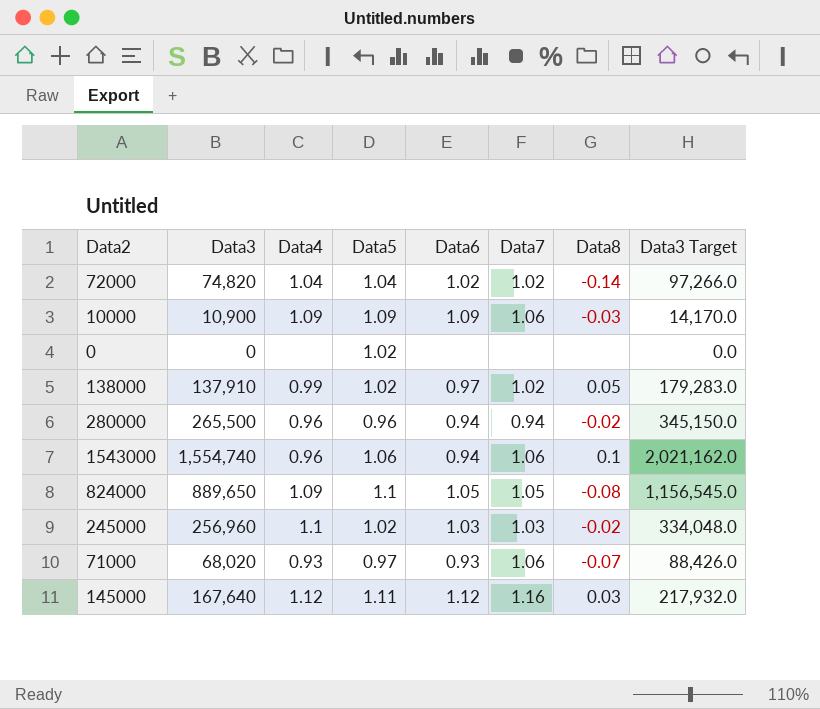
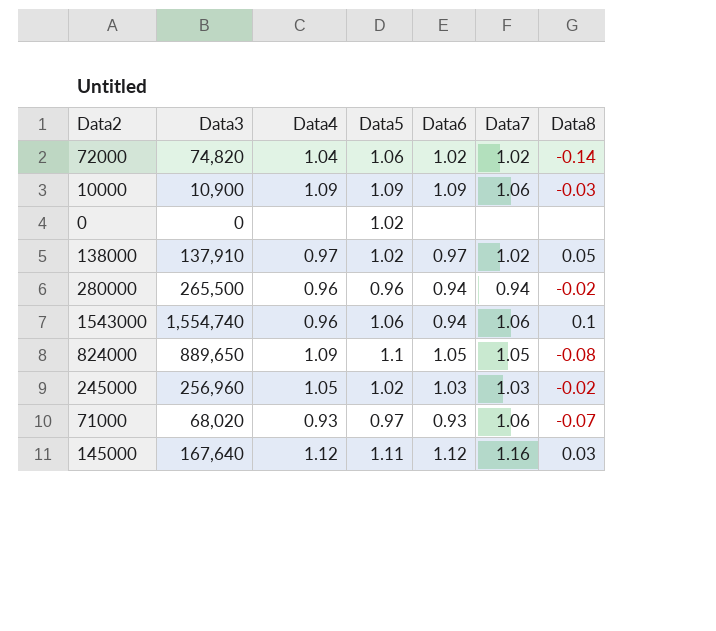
column Data3 Target | formula: [Data3] * 1.3 -> none
72000 | Data5: 1.04 -> 1.06
138000 | Data4: 0.99 -> 0.97
245000 | Data4: 1.1 -> 1.05

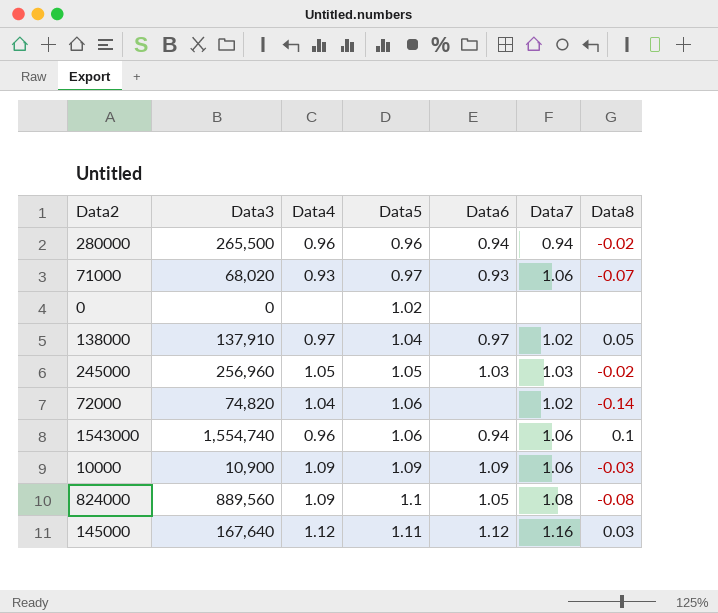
row order: none -> Data5 ascending
138000 | Data5: 1.02 -> 1.04
245000 | Data5: 1.02 -> 1.05
72000 | Data6: 1.02 -> none
824000 | Data3: 889,650 -> 889,560
824000 | Data7: 1.05 -> 1.08

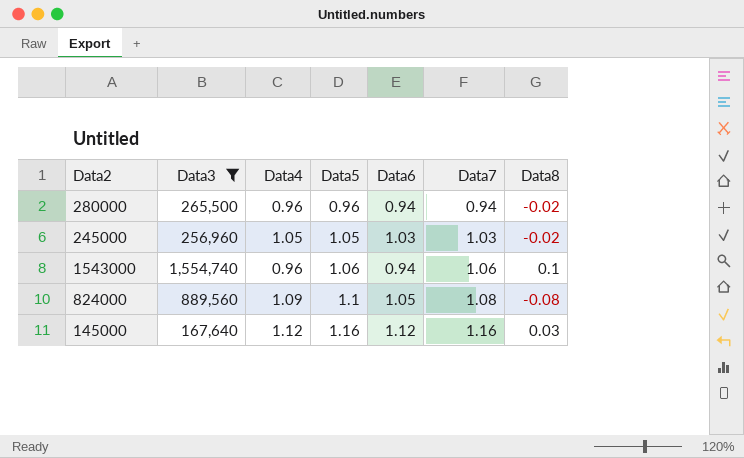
filter: none -> Data3 >= 167,640
145000 | Data5: 1.11 -> 1.16

